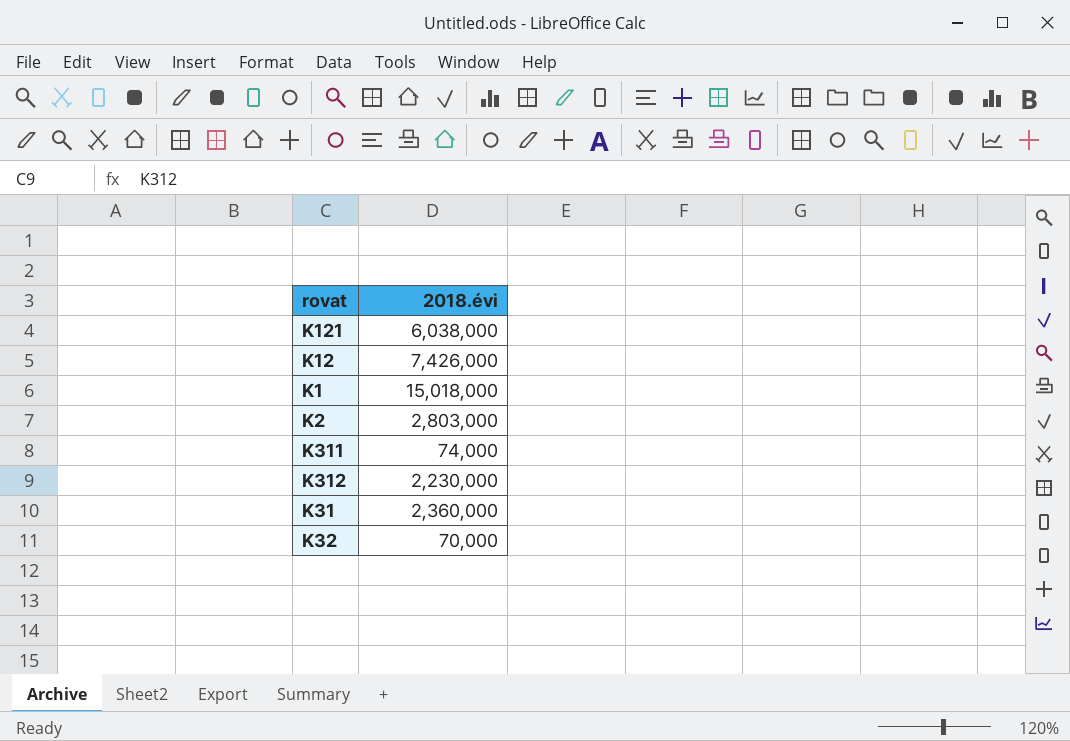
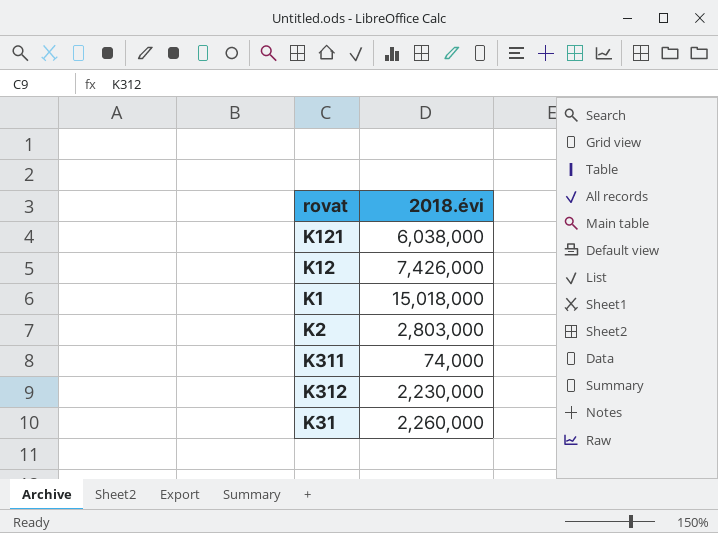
row K32: 70,000 -> none
K31 | 2018.évi: 2,360,000 -> 2,260,000

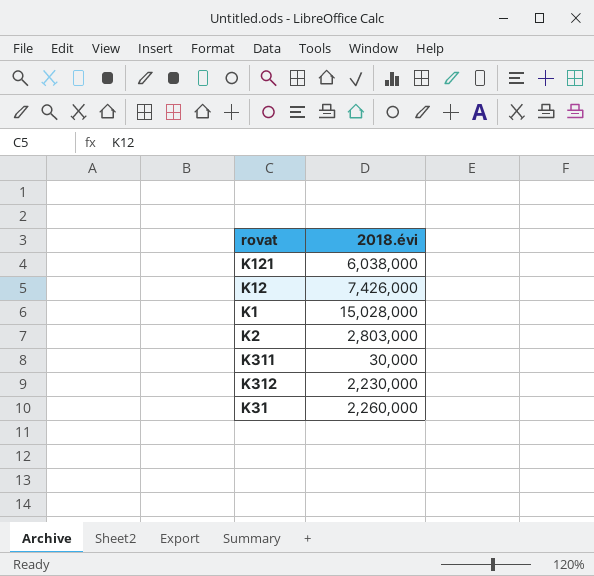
K1 | 2018.évi: 15,018,000 -> 15,028,000
K311 | 2018.évi: 74,000 -> 30,000

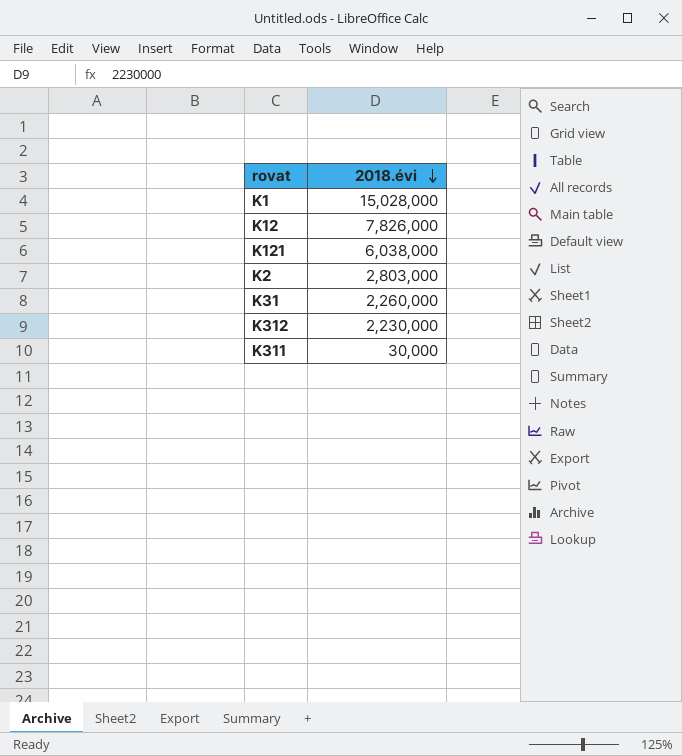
row order: none -> 2018.évi descending
K12 | 2018.évi: 7,426,000 -> 7,826,000

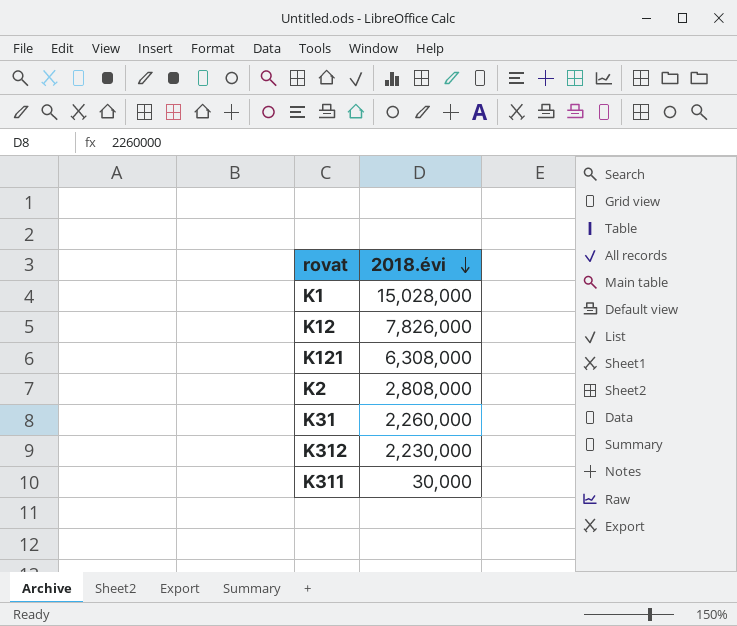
K121 | 2018.évi: 6,038,000 -> 6,308,000
K2 | 2018.évi: 2,803,000 -> 2,808,000

